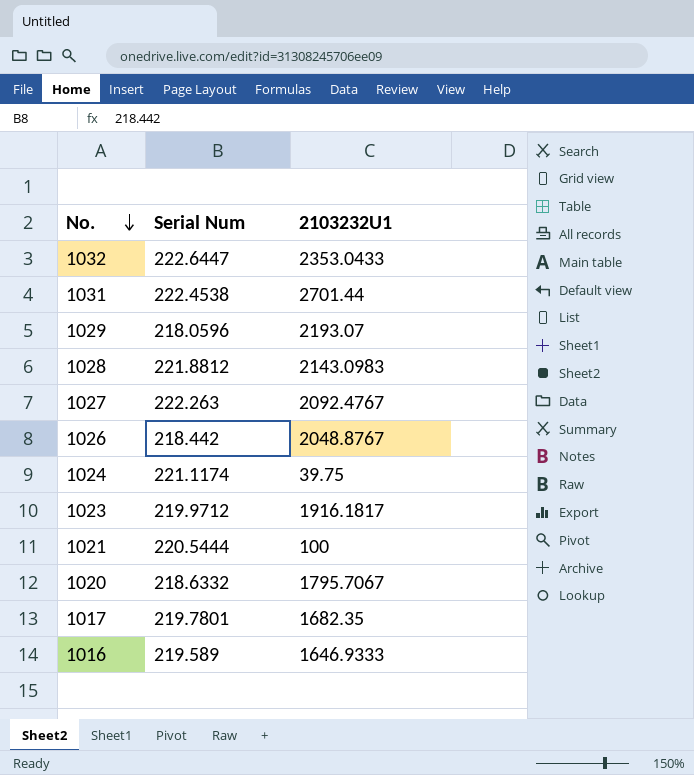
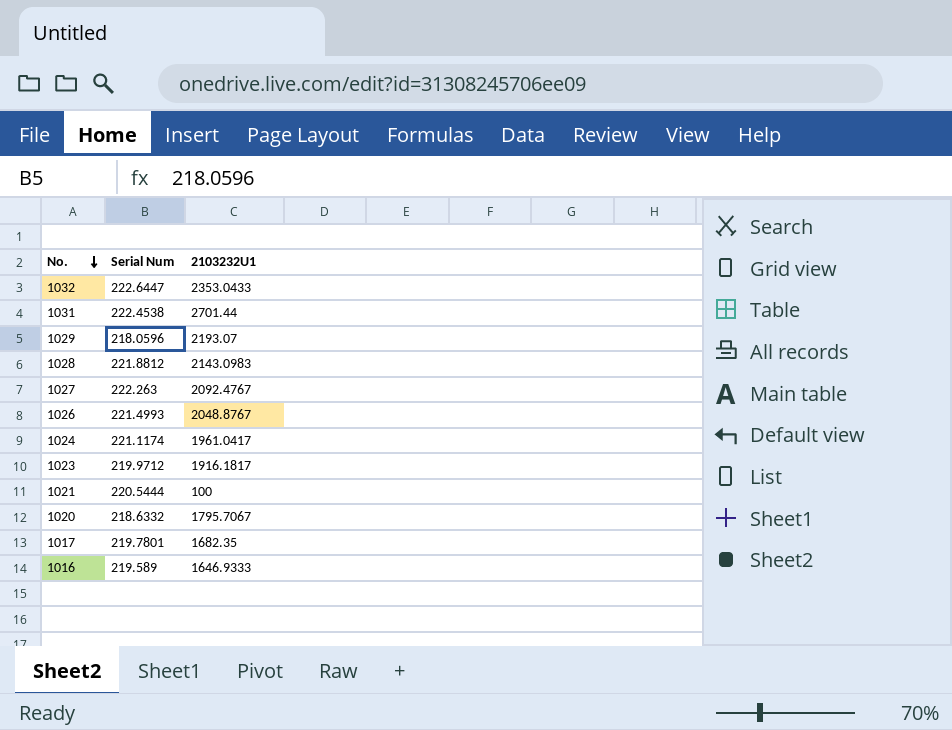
1026 | Serial Num: 218.442 -> 221.4993
1024 | 2103232U1: 39.75 -> 1961.0417

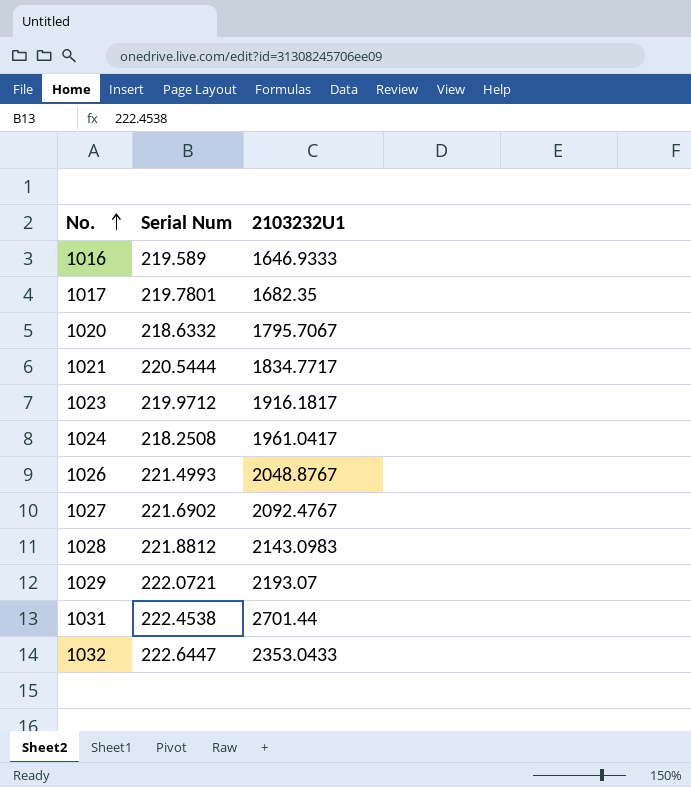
row order: No. descending -> No. ascending
1021 | 2103232U1: 100 -> 1834.7717
1024 | Serial Num: 221.1174 -> 218.2508
1027 | Serial Num: 222.263 -> 221.6902
1029 | Serial Num: 218.0596 -> 222.0721

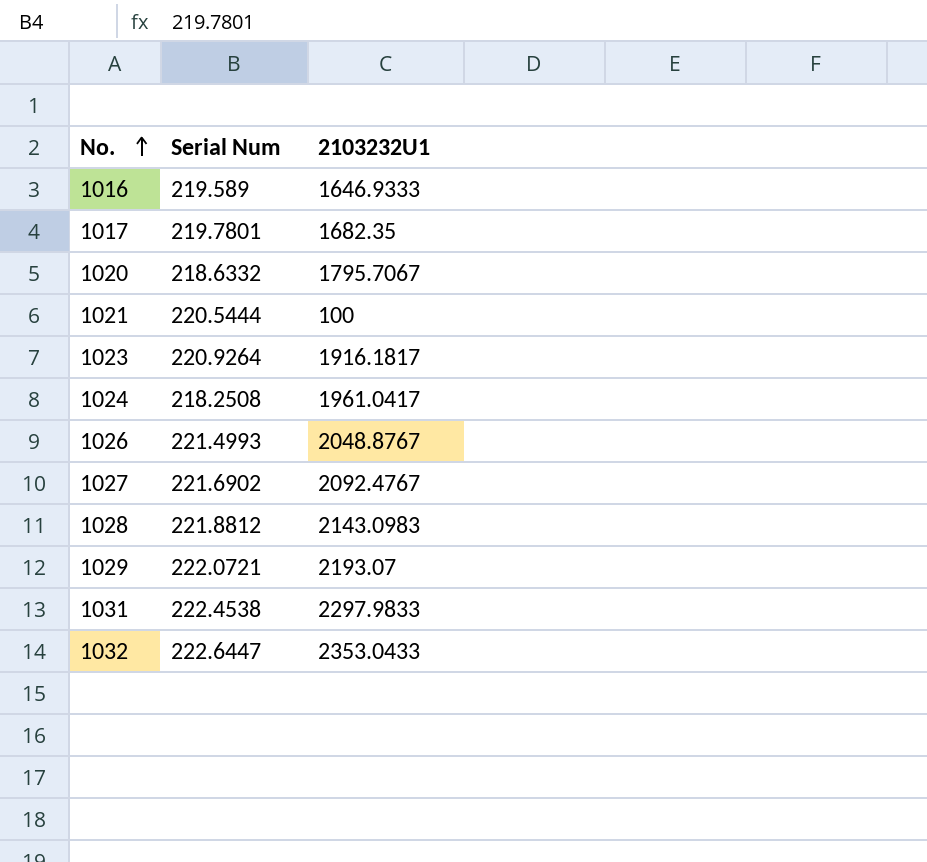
1021 | 2103232U1: 1834.7717 -> 100
1023 | Serial Num: 219.9712 -> 220.9264
1031 | 2103232U1: 2701.44 -> 2297.9833

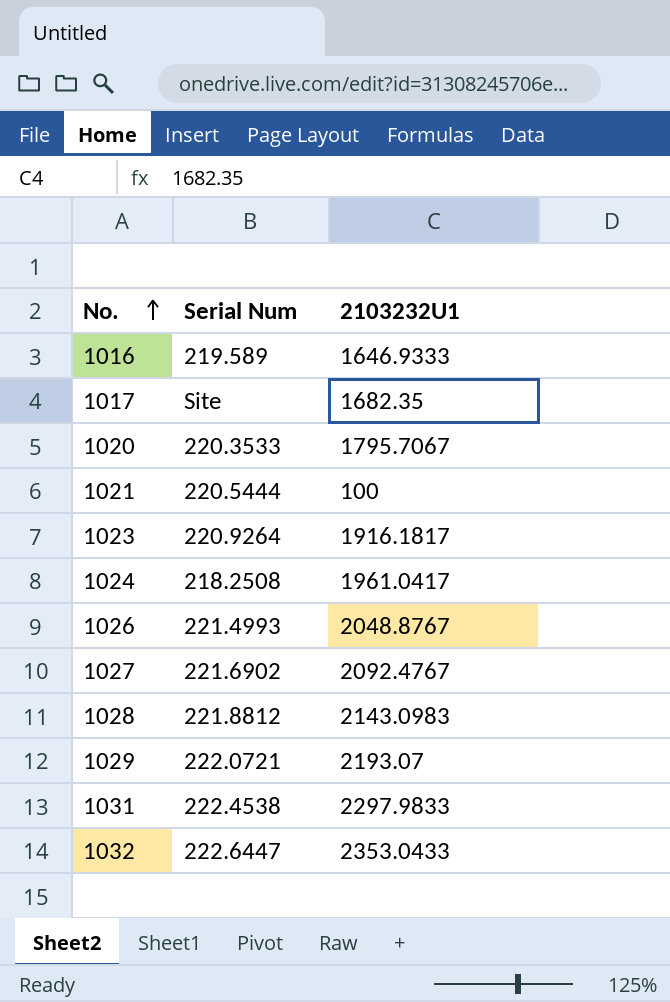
1017 | Serial Num: 219.7801 -> Site
1020 | Serial Num: 218.6332 -> 220.3533

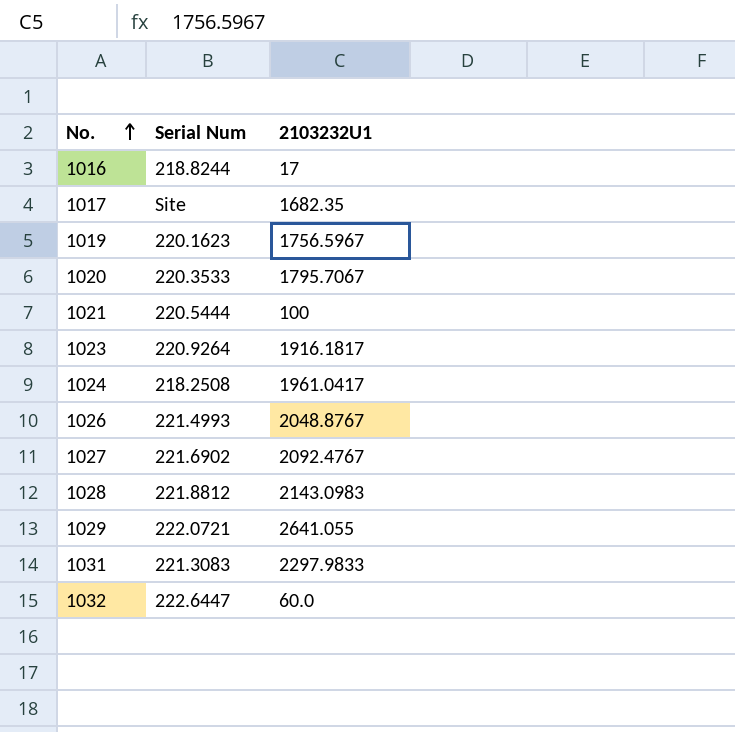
1016 | Serial Num: 219.589 -> 218.8244
1016 | 2103232U1: 1646.9333 -> 17
row 1019: none -> 220.1623 | 1756.5967
1029 | 2103232U1: 2193.07 -> 2641.055
1031 | Serial Num: 222.4538 -> 221.3083
1032 | 2103232U1: 2353.0433 -> 60.0

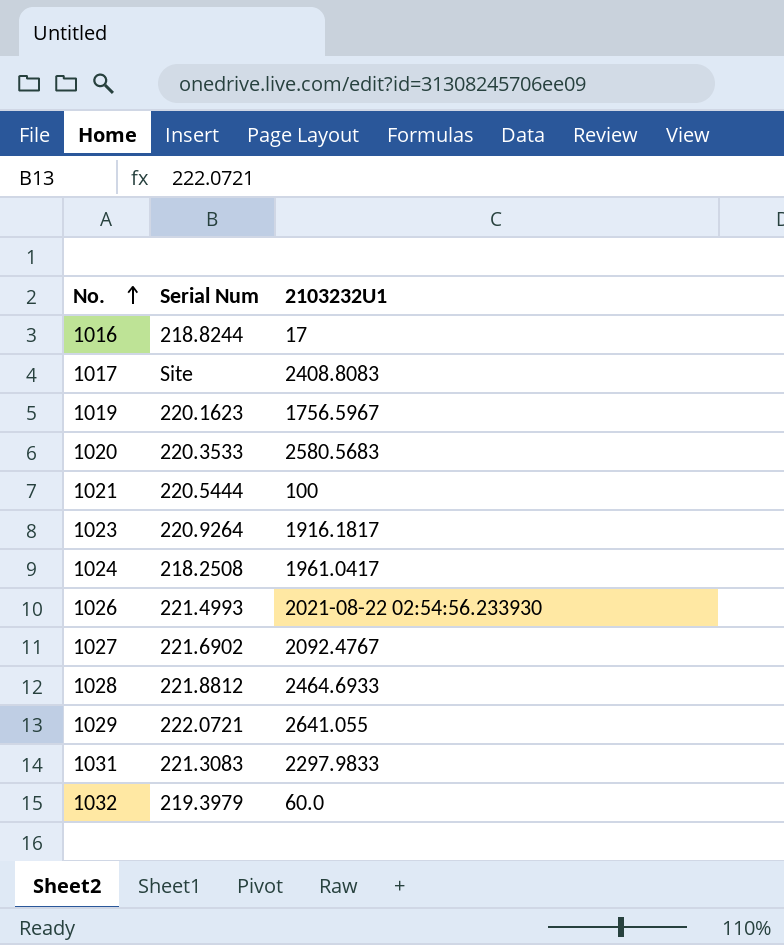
1017 | 2103232U1: 1682.35 -> 2408.8083
1020 | 2103232U1: 1795.7067 -> 2580.5683
1026 | 2103232U1: 2048.8767 -> 2021-08-22 02:54:56.233930
1028 | 2103232U1: 2143.0983 -> 2464.6933
1032 | Serial Num: 222.6447 -> 219.3979

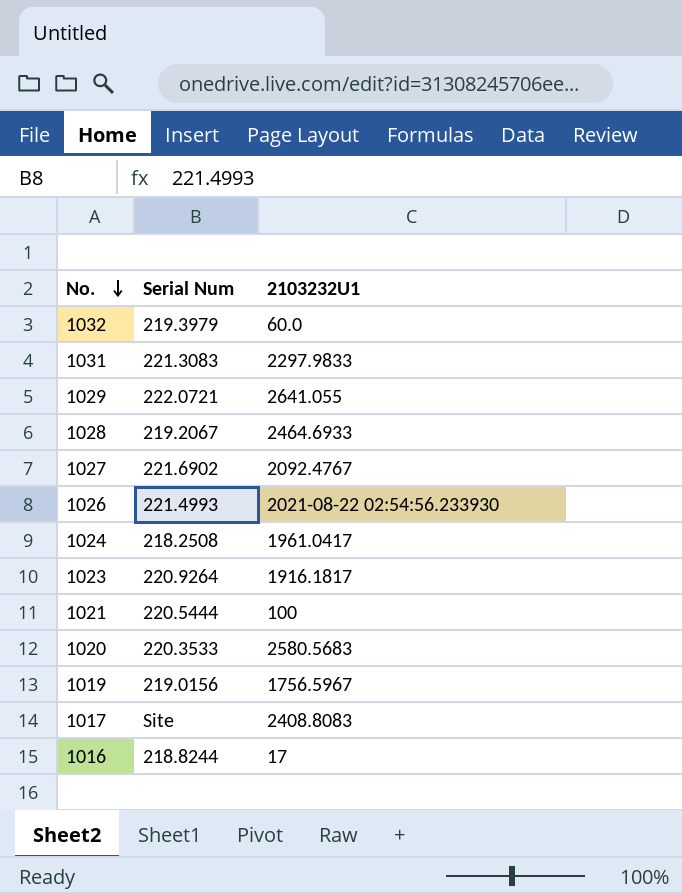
row order: No. ascending -> No. descending
1028 | Serial Num: 221.8812 -> 219.2067
1019 | Serial Num: 220.1623 -> 219.0156

